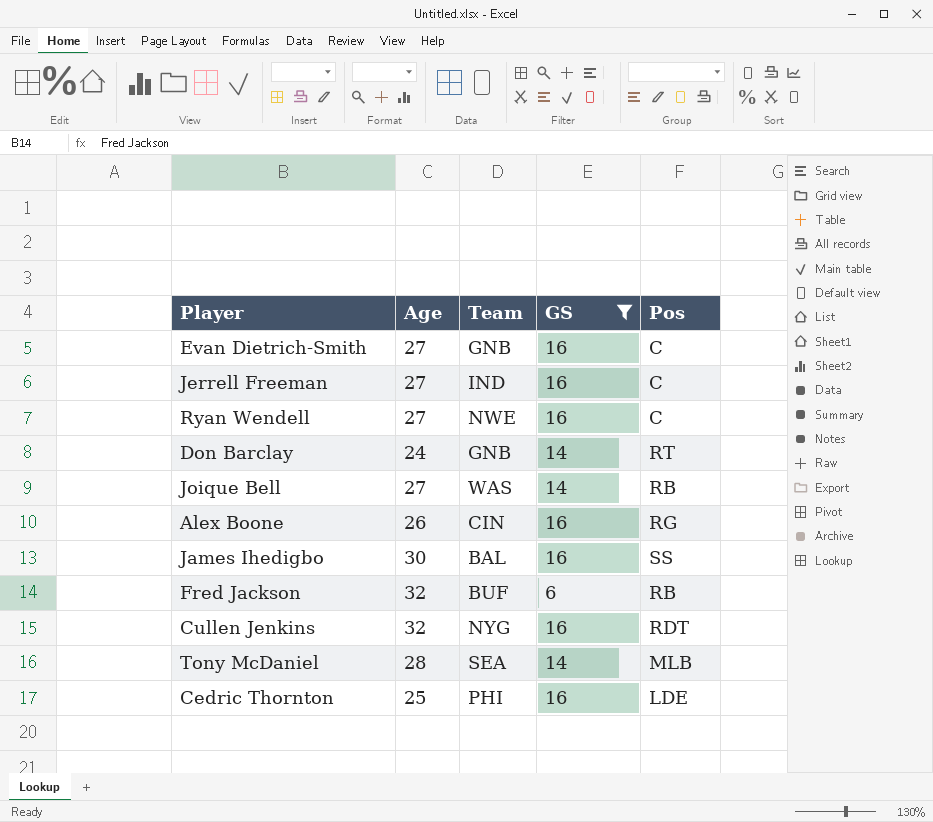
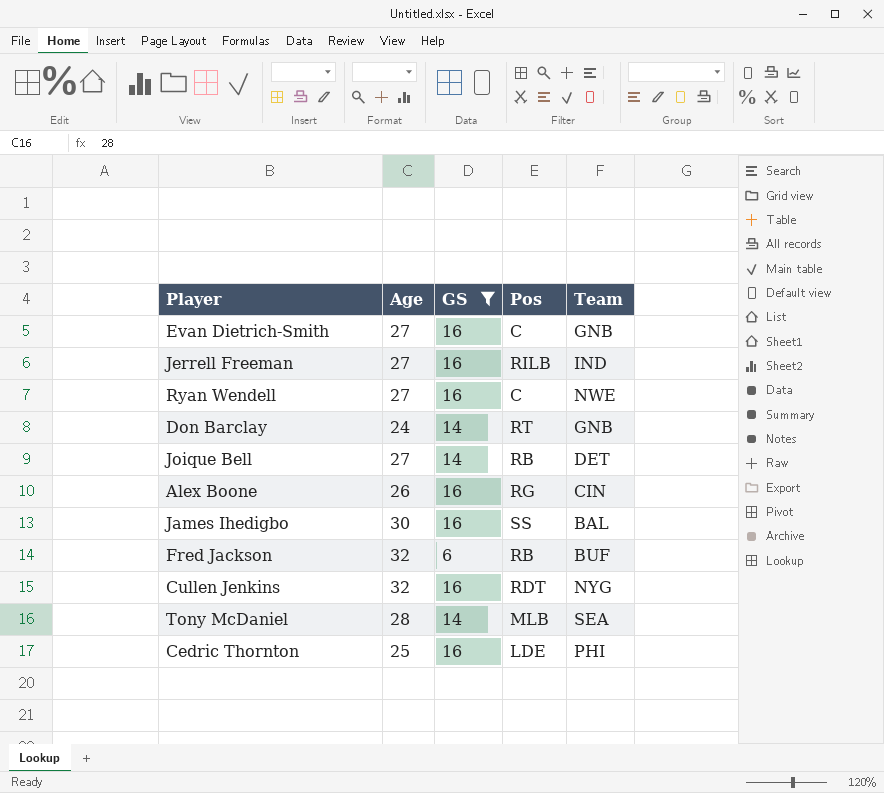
column Team | position: 3 -> 5
Jerrell Freeman | Pos: C -> RILB
Joique Bell | Team: WAS -> DET

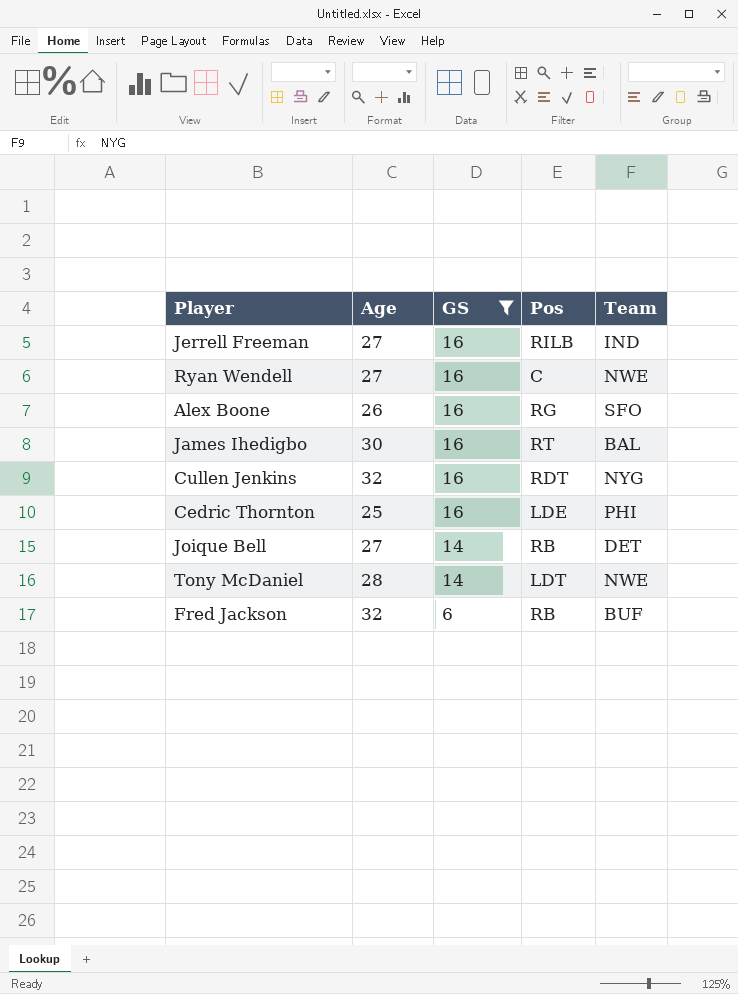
row order: none -> GS descending
row Evan Dietrich-Smith: 27 | 16 | C | GNB -> none
row Don Barclay: 24 | 14 | RT | GNB -> none
Alex Boone | Team: CIN -> SFO
James Ihedigbo | Pos: SS -> RT
Tony McDaniel | Pos: MLB -> LDT
Tony McDaniel | Team: SEA -> NWE

